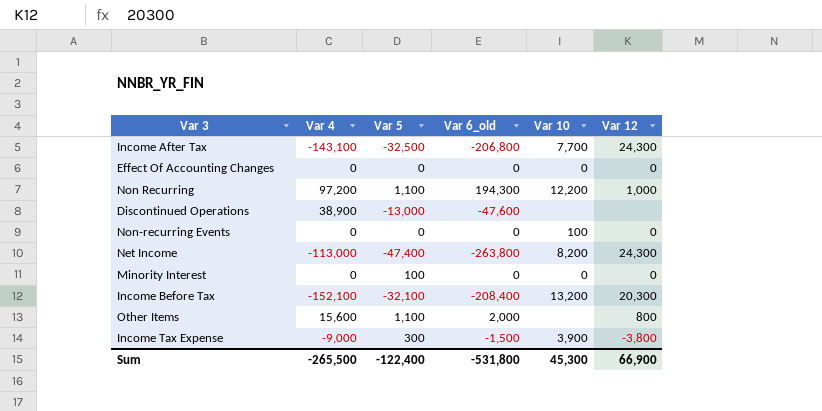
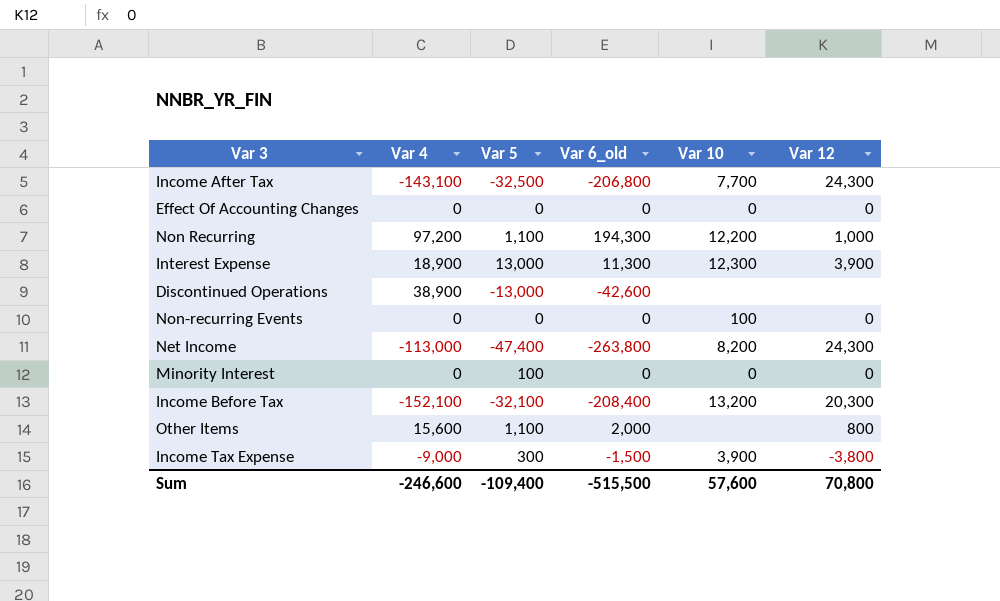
row Interest Expense: none -> 18,900 | 13,000 | 11,300 | 12,300 | 3,900
Discontinued Operations | Var 6_old: -47,600 -> -42,600
Sum | Var 4: -265,500 -> -246,600
Sum | Var 5: -122,400 -> -109,400
Sum | Var 6_old: -531,800 -> -515,500
Sum | Var 10: 45,300 -> 57,600
Sum | Var 12: 66,900 -> 70,800

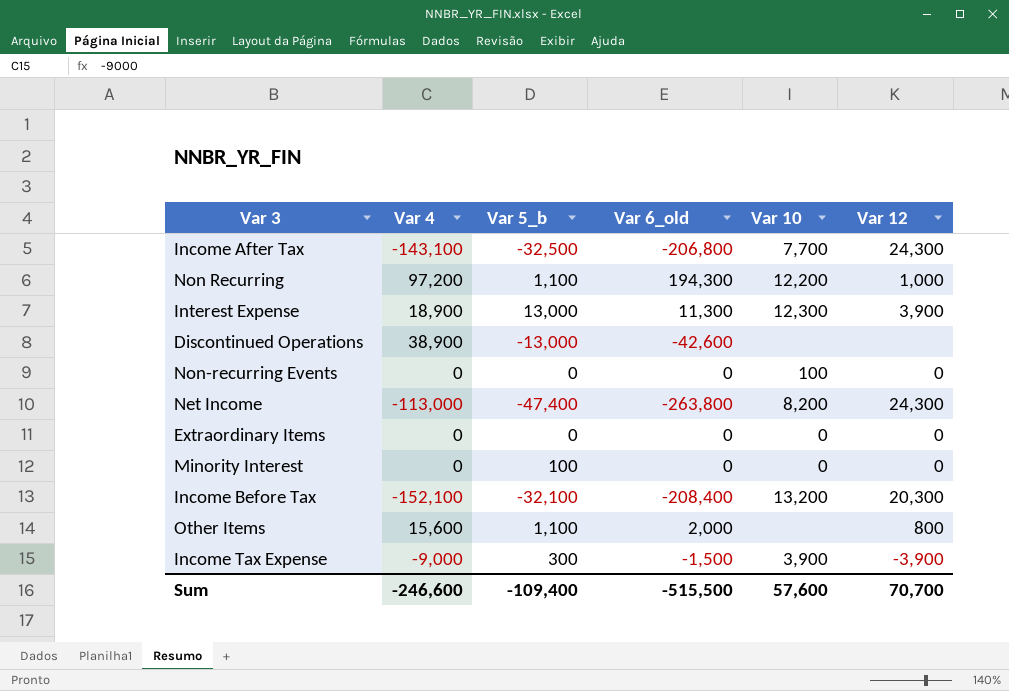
column name: Var 5 -> Var 5_b
row Effect Of Accounting Changes: 0 | 0 | 0 | 0 | 0 -> none
row Extraordinary Items: none -> 0 | 0 | 0 | 0 | 0
Income Tax Expense | Var 12: -3,800 -> -3,900
Sum | Var 12: 70,800 -> 70,700

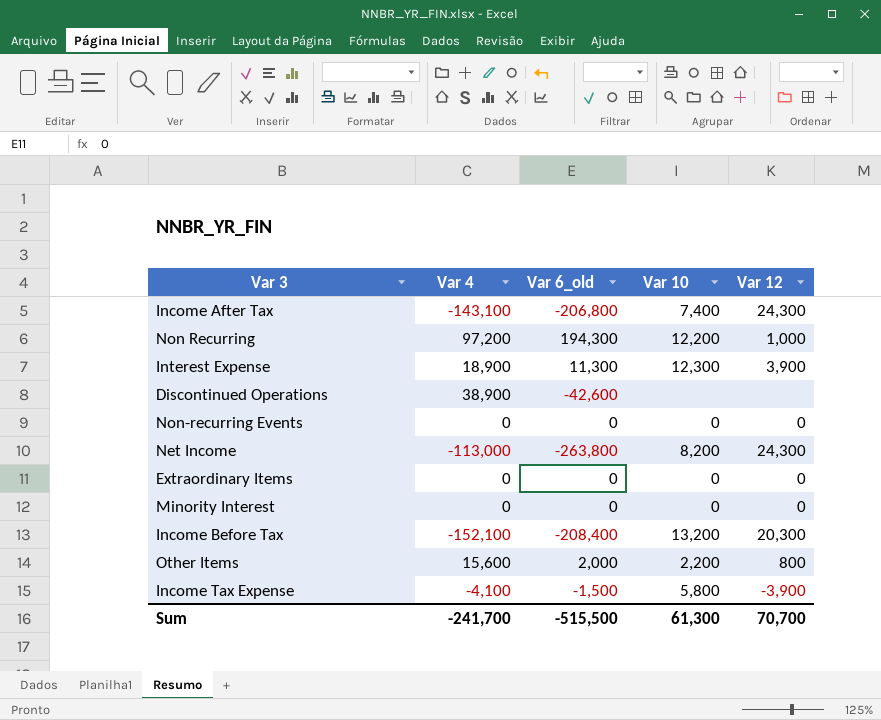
column Var 5_b | position: 3 -> none
Income After Tax | Var 10: 7,700 -> 7,400
Non-recurring Events | Var 10: 100 -> 0
Other Items | Var 10: none -> 2,200
Income Tax Expense | Var 4: -9,000 -> -4,100
Income Tax Expense | Var 10: 3,900 -> 5,800
Sum | Var 4: -246,600 -> -241,700
Sum | Var 10: 57,600 -> 61,300

